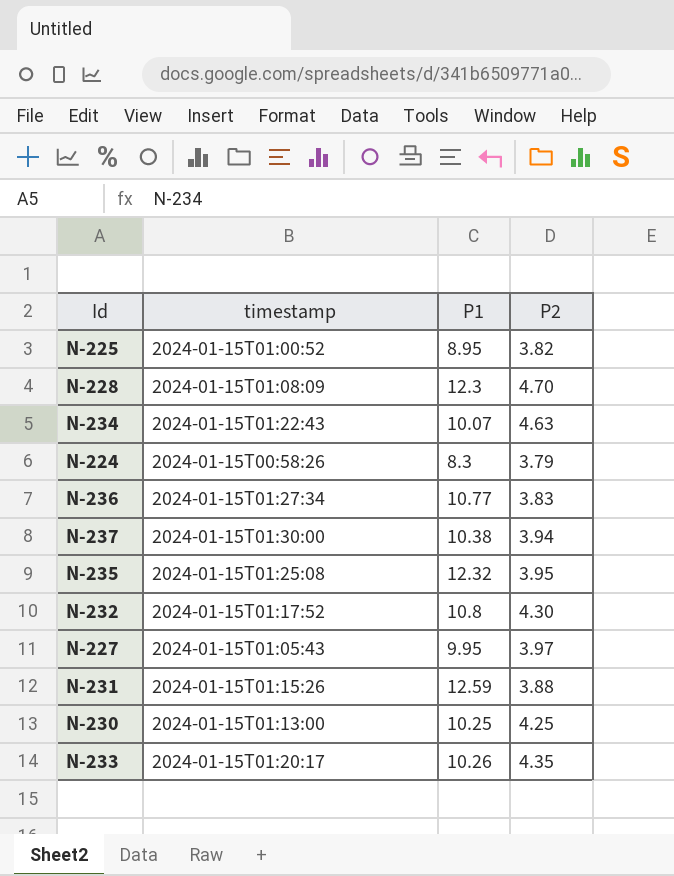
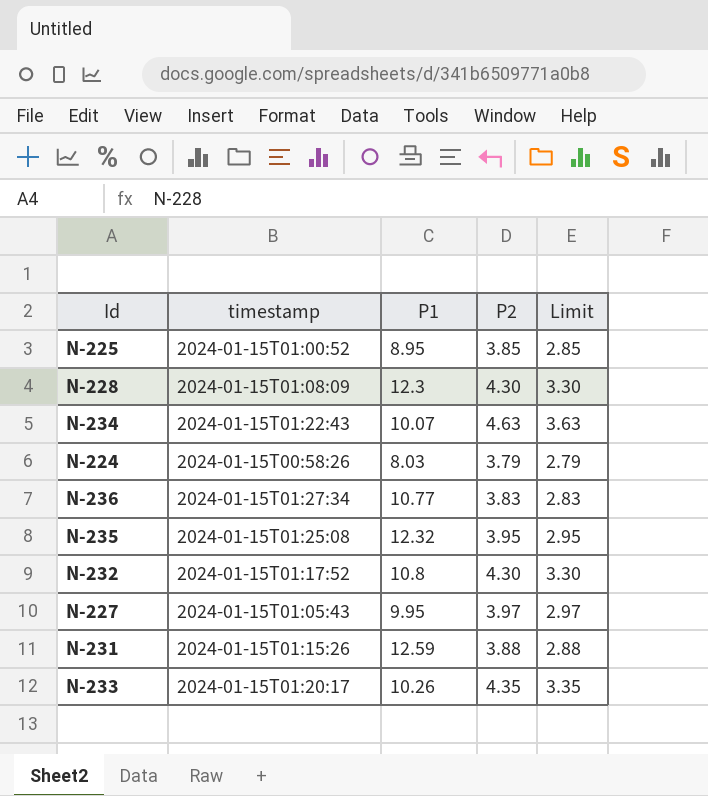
column Limit | formula: none -> [P2] - 1
row N-237: 2024-01-15T01:30:00 | 10.38 | 3.94 -> none
row N-230: 2024-01-15T01:13:00 | 10.25 | 4.25 -> none
N-225 | P2: 3.82 -> 3.85
N-228 | P2: 4.70 -> 4.30
N-224 | P1: 8.3 -> 8.03

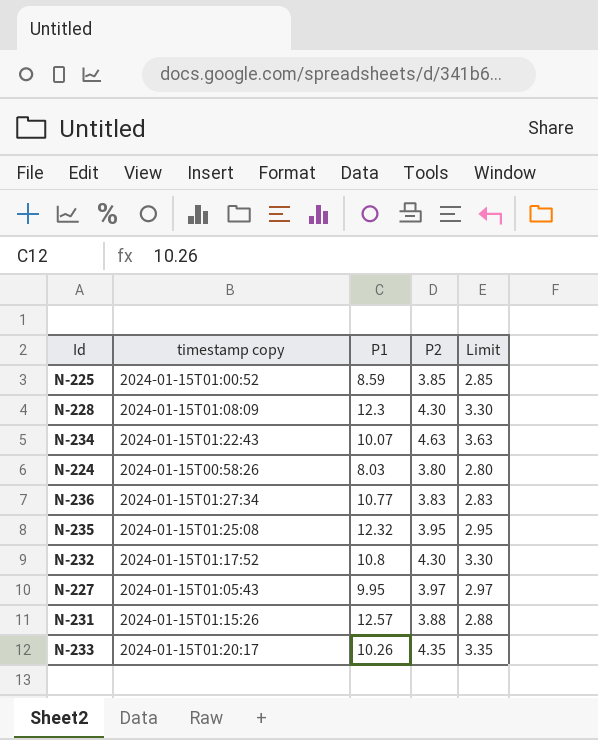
column name: timestamp -> timestamp copy
N-225 | P1: 8.95 -> 8.59
N-224 | P2: 3.79 -> 3.80
N-224 | Limit: 2.79 -> 2.80
N-231 | P1: 12.59 -> 12.57

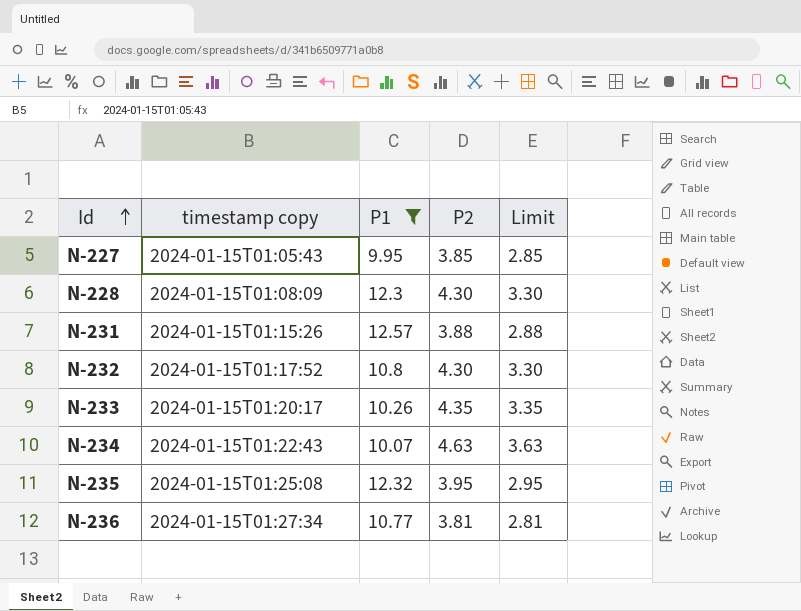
filter: none -> P1 >= 9.95
row order: none -> Id ascending
N-227 | P2: 3.97 -> 3.85
N-227 | Limit: 2.97 -> 2.85
N-236 | P2: 3.83 -> 3.81
N-236 | Limit: 2.83 -> 2.81

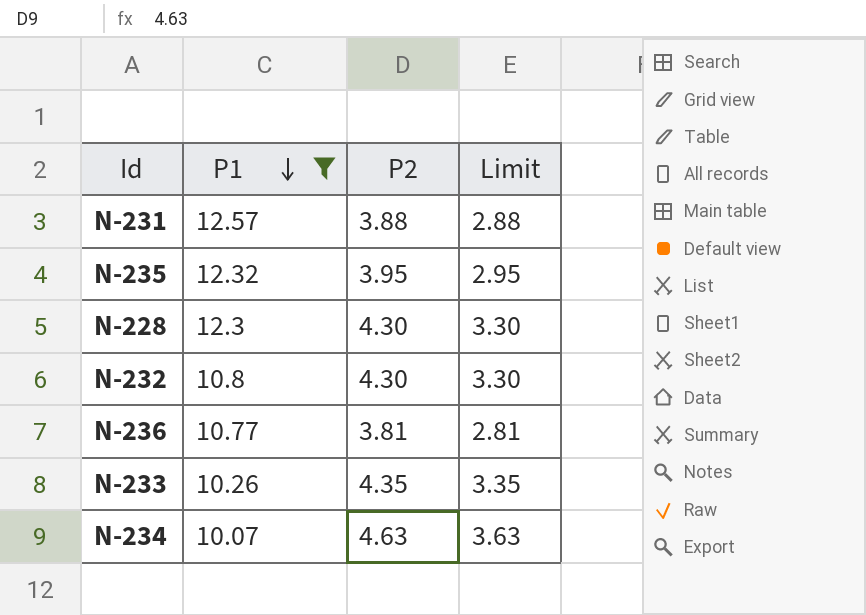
row order: Id ascending -> P1 descending
column timestamp copy | position: 2 -> none
row N-227: 2024-01-15T01:05:43 | 9.95 | 3.85 | 2.85 -> none

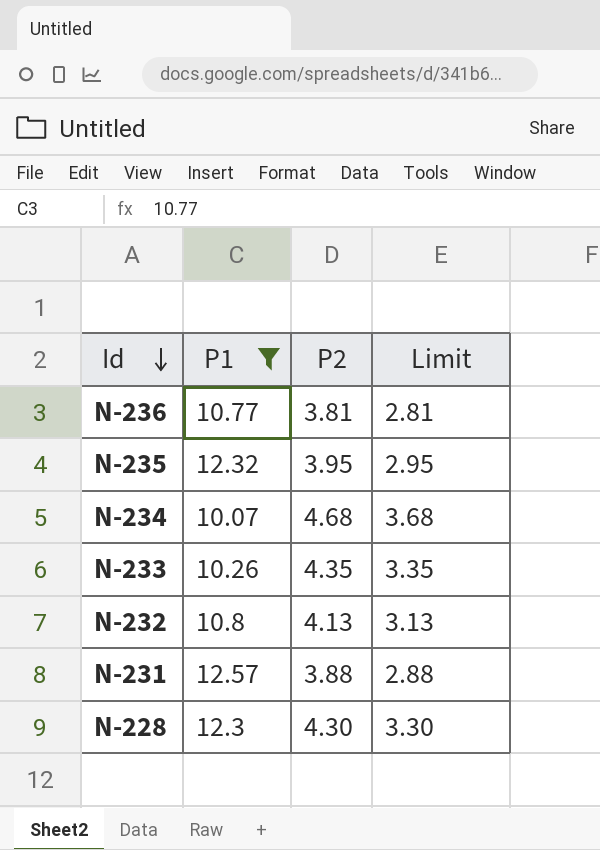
row order: P1 descending -> Id descending
N-234 | P2: 4.63 -> 4.68
N-234 | Limit: 3.63 -> 3.68
N-232 | P2: 4.30 -> 4.13
N-232 | Limit: 3.30 -> 3.13

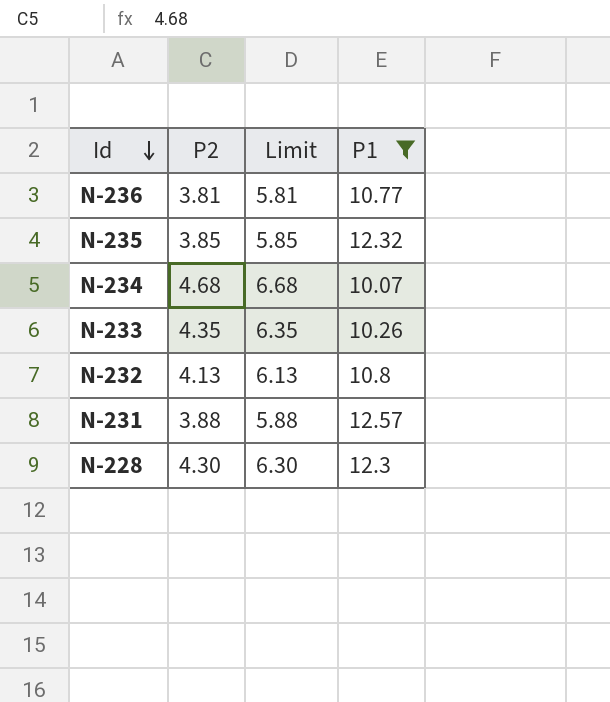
column Limit | formula: [P2] - 1 -> [P2] + 2
column P1 | position: 2 -> 4
N-235 | P2: 3.95 -> 3.85

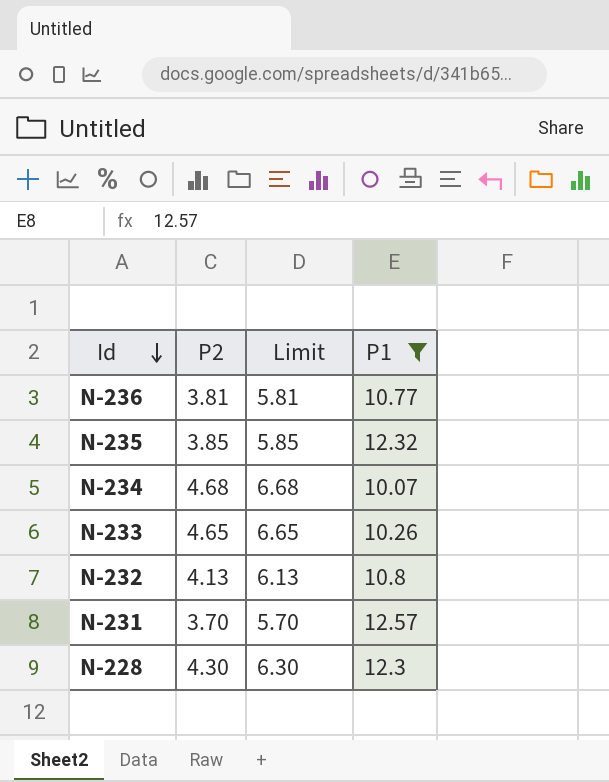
N-233 | P2: 4.35 -> 4.65
N-233 | Limit: 6.35 -> 6.65
N-231 | P2: 3.88 -> 3.70
N-231 | Limit: 5.88 -> 5.70

